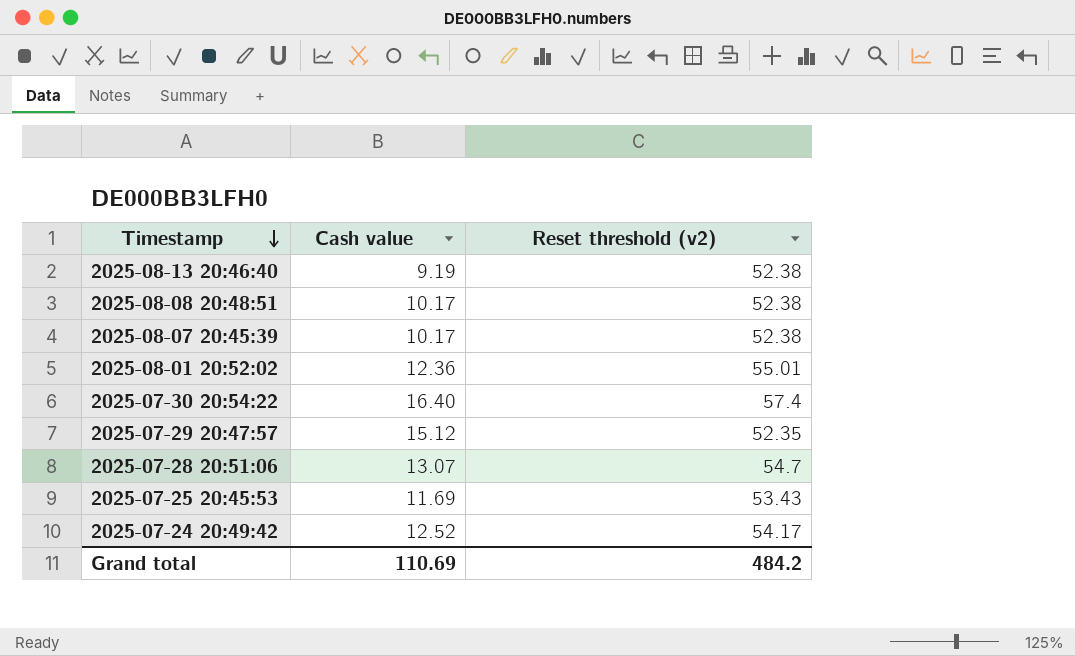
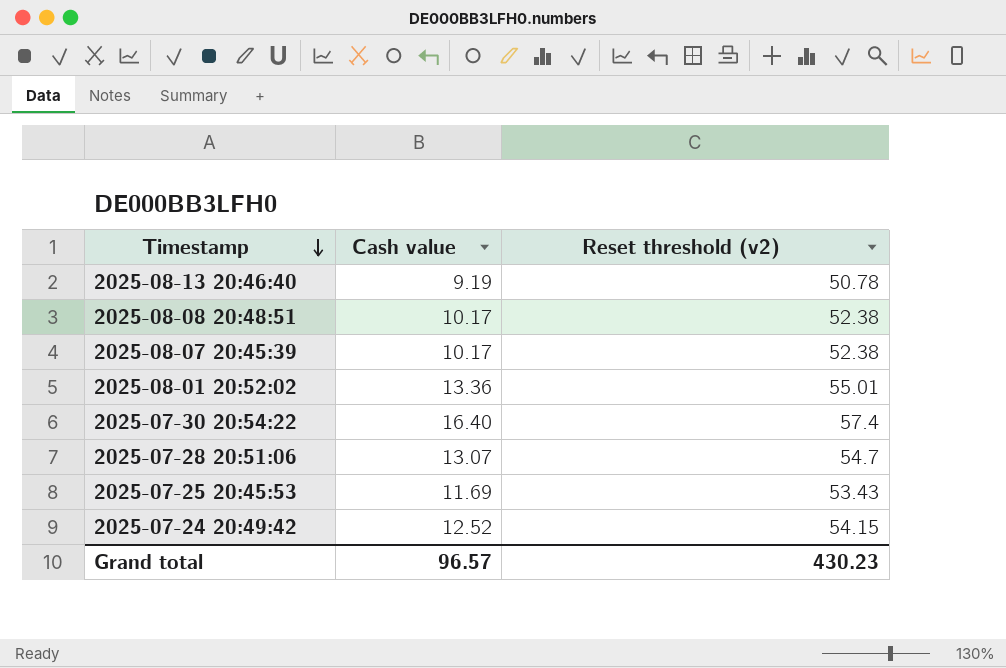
row 2025-07-29 20:47:57: 15.12 | 52.35 -> none
2025-08-13 20:46:40 | Reset threshold (v2): 52.38 -> 50.78
2025-08-01 20:52:02 | Cash value: 12.36 -> 13.36
2025-07-24 20:49:42 | Reset threshold (v2): 54.17 -> 54.15
Grand total | Cash value: 110.69 -> 96.57
Grand total | Reset threshold (v2): 484.2 -> 430.23

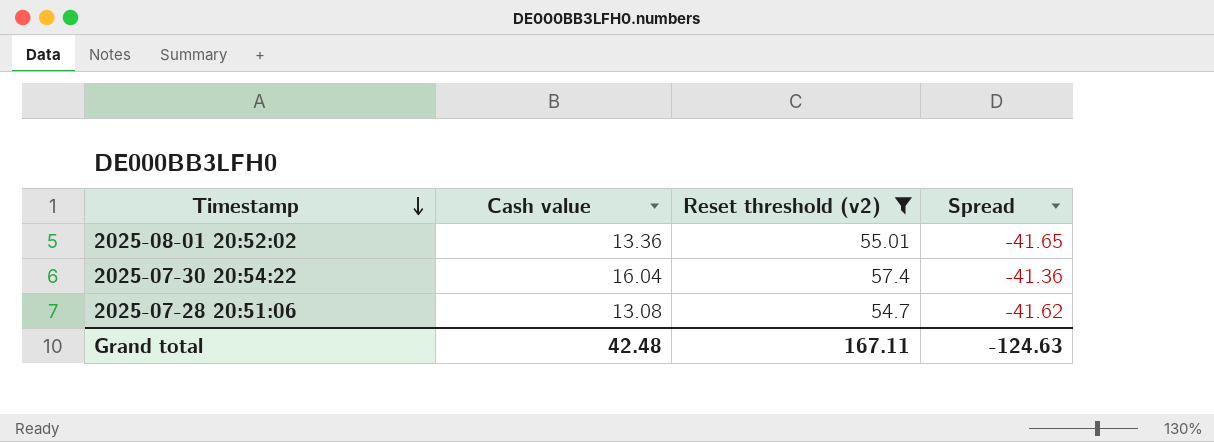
filter: none -> Reset threshold (v2) >= 54.7
column Spread | formula: none -> [Cash value] - [Reset threshold (v2)]
2025-07-30 20:54:22 | Cash value: 16.40 -> 16.04
2025-07-28 20:51:06 | Cash value: 13.07 -> 13.08
Grand total | Cash value: 96.57 -> 42.48
Grand total | Reset threshold (v2): 430.23 -> 167.11

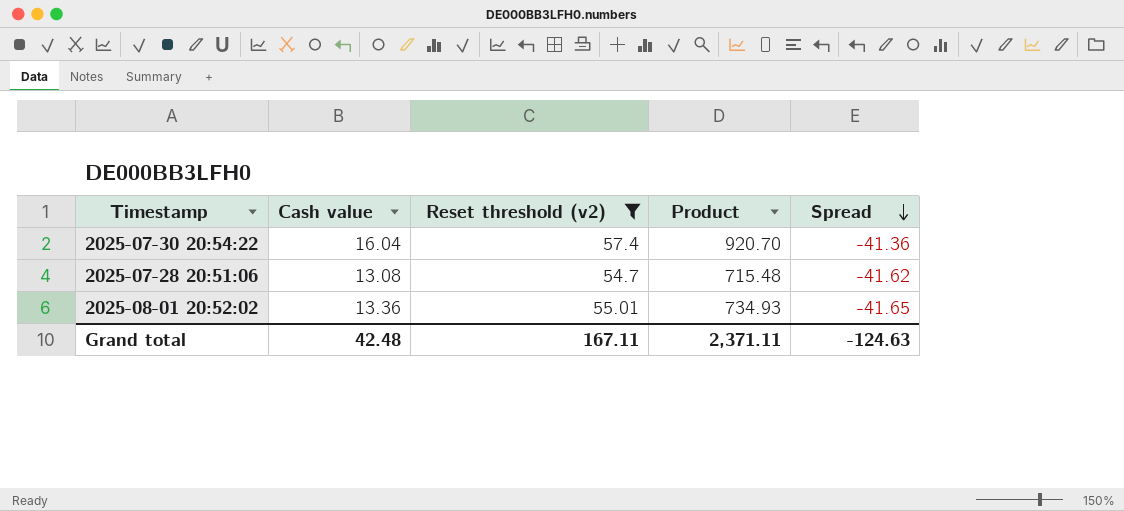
row order: Timestamp descending -> Spread descending
column Product | formula: none -> [Cash value] * [Reset threshold (v2)]

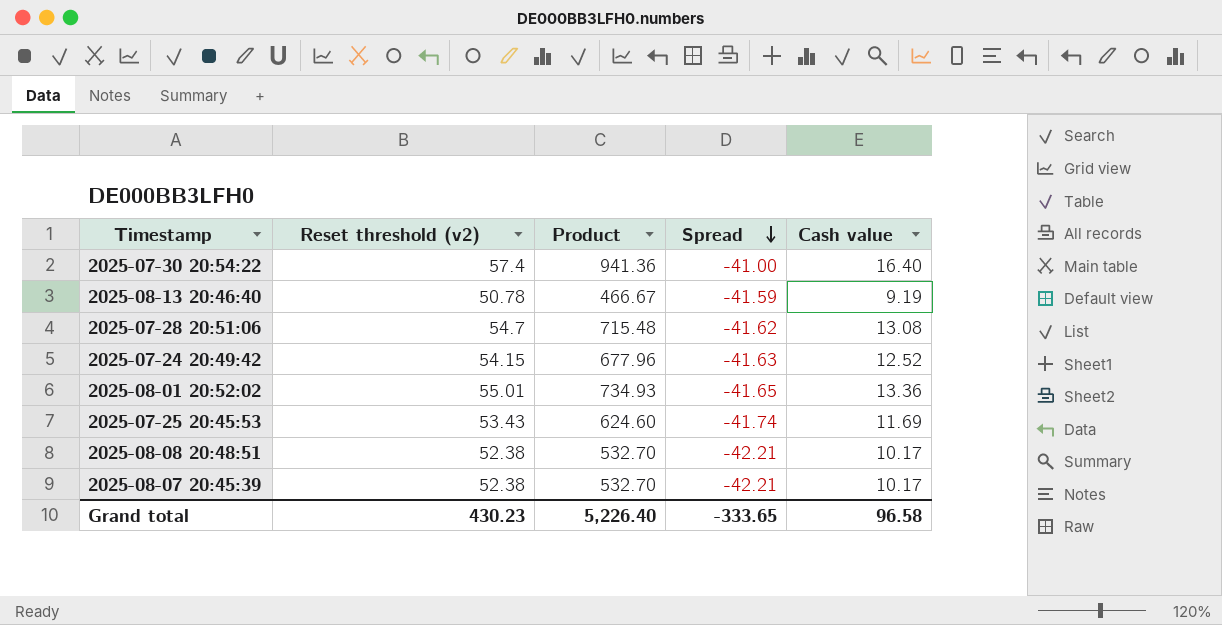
filter: Reset threshold (v2) >= 54.7 -> none
column Cash value | position: 2 -> 5
2025-07-30 20:54:22 | Product: 920.70 -> 941.36
2025-07-30 20:54:22 | Spread: -41.36 -> -41.00
2025-07-30 20:54:22 | Cash value: 16.04 -> 16.40
Grand total | Reset threshold (v2): 167.11 -> 430.23
Grand total | Product: 2,371.11 -> 5,226.40
Grand total | Spread: -124.63 -> -333.65
Grand total | Cash value: 42.48 -> 96.58

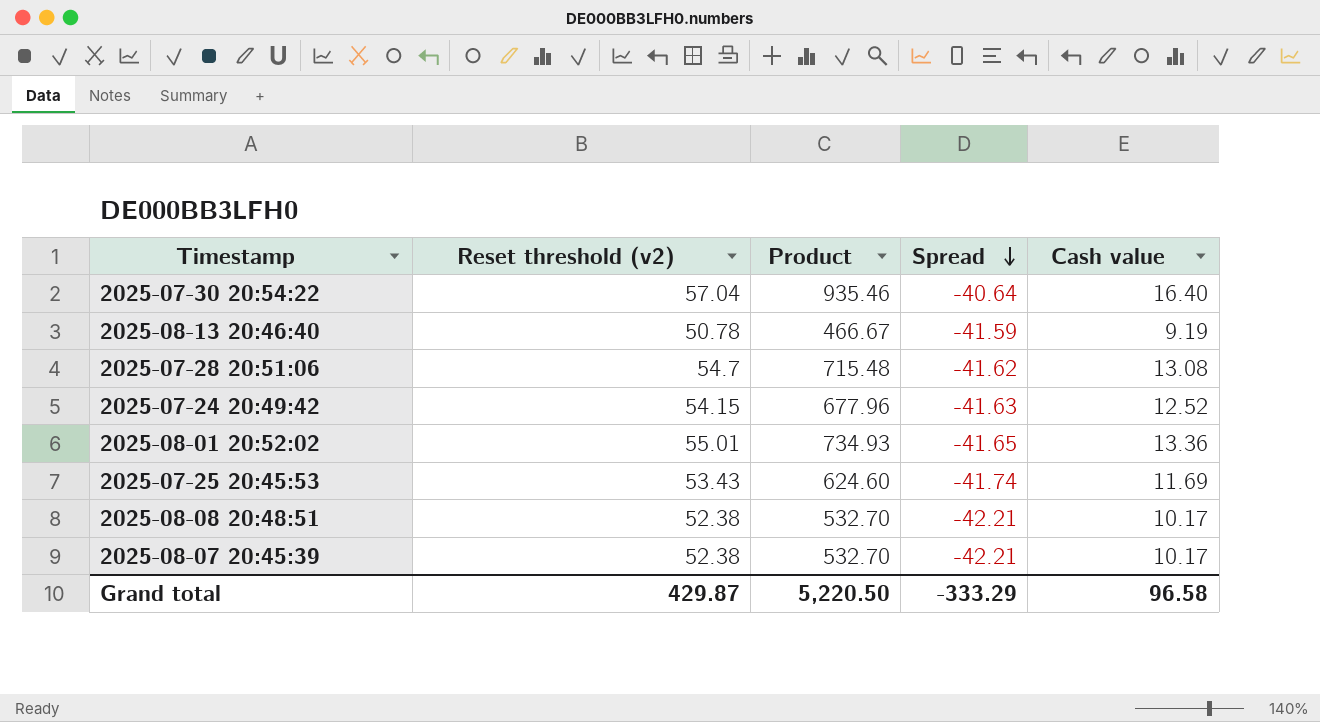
2025-07-30 20:54:22 | Reset threshold (v2): 57.4 -> 57.04
2025-07-30 20:54:22 | Product: 941.36 -> 935.46
2025-07-30 20:54:22 | Spread: -41.00 -> -40.64
Grand total | Reset threshold (v2): 430.23 -> 429.87
Grand total | Product: 5,226.40 -> 5,220.50
Grand total | Spread: -333.65 -> -333.29

